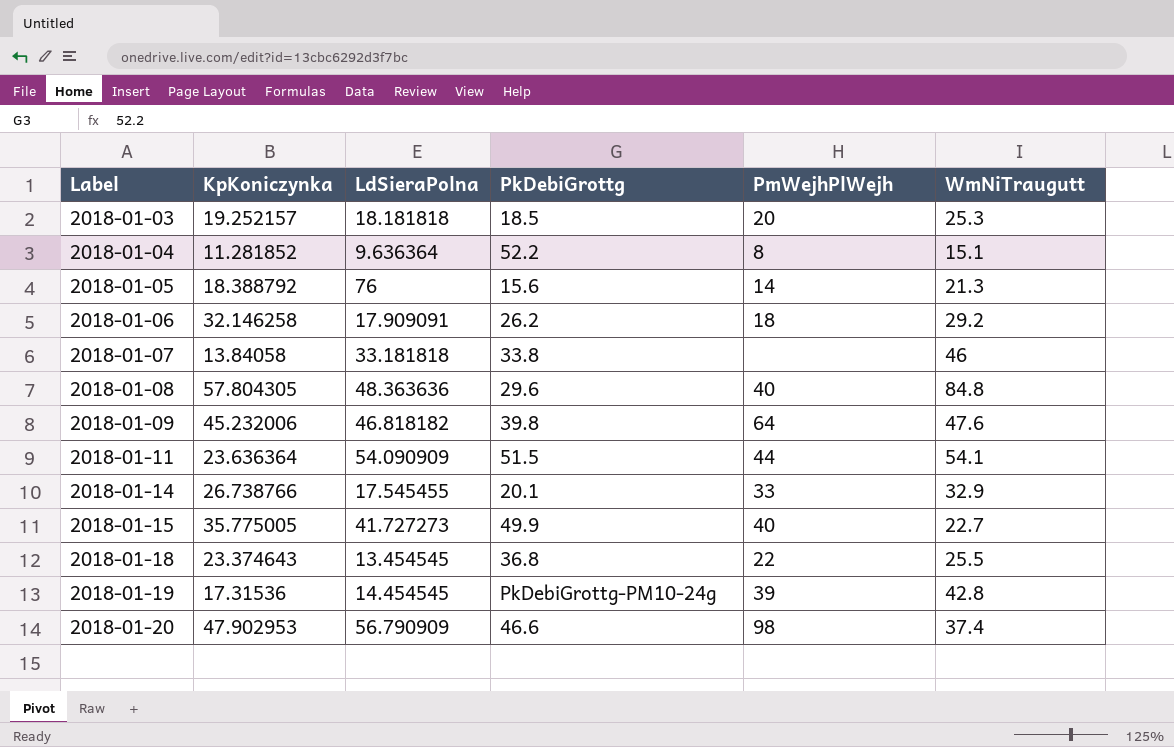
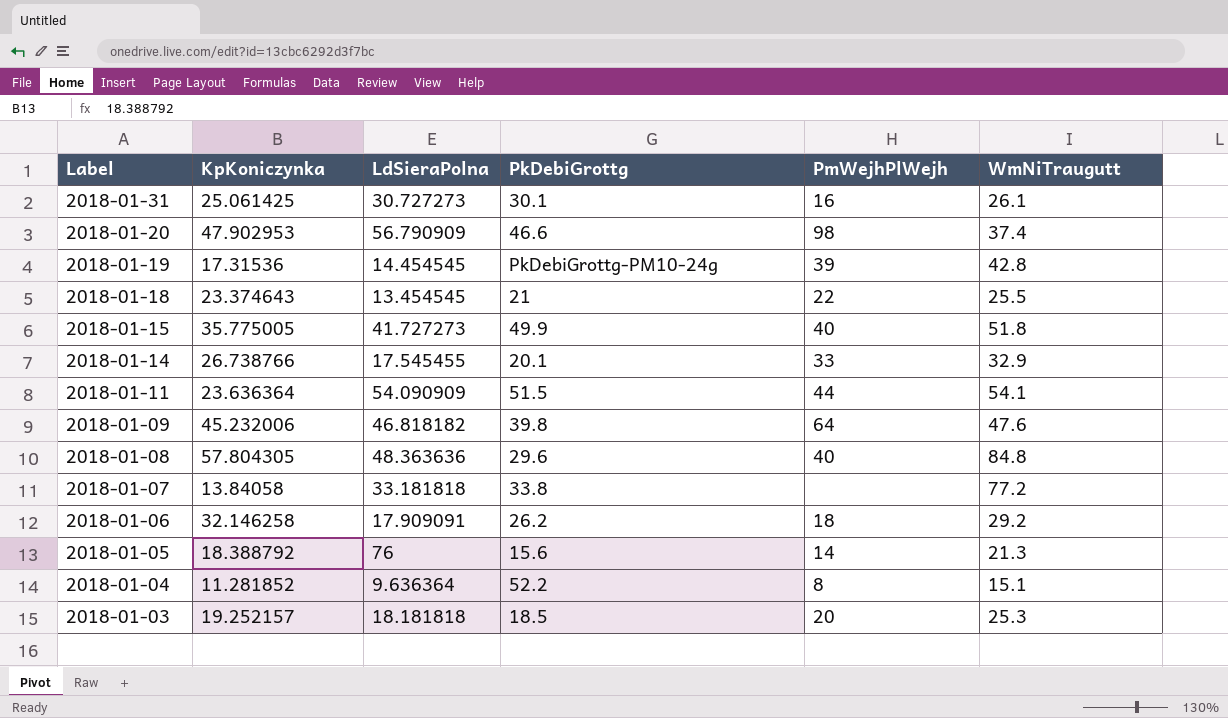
row order: Label ascending -> Label descending
row 2018-01-31: none -> 25.061425 | 30.727273 | 30.1 | 16 | 26.1
2018-01-18 | PkDebiGrottg: 36.8 -> 21
2018-01-15 | WmNiTraugutt: 22.7 -> 51.8
2018-01-07 | WmNiTraugutt: 46 -> 77.2

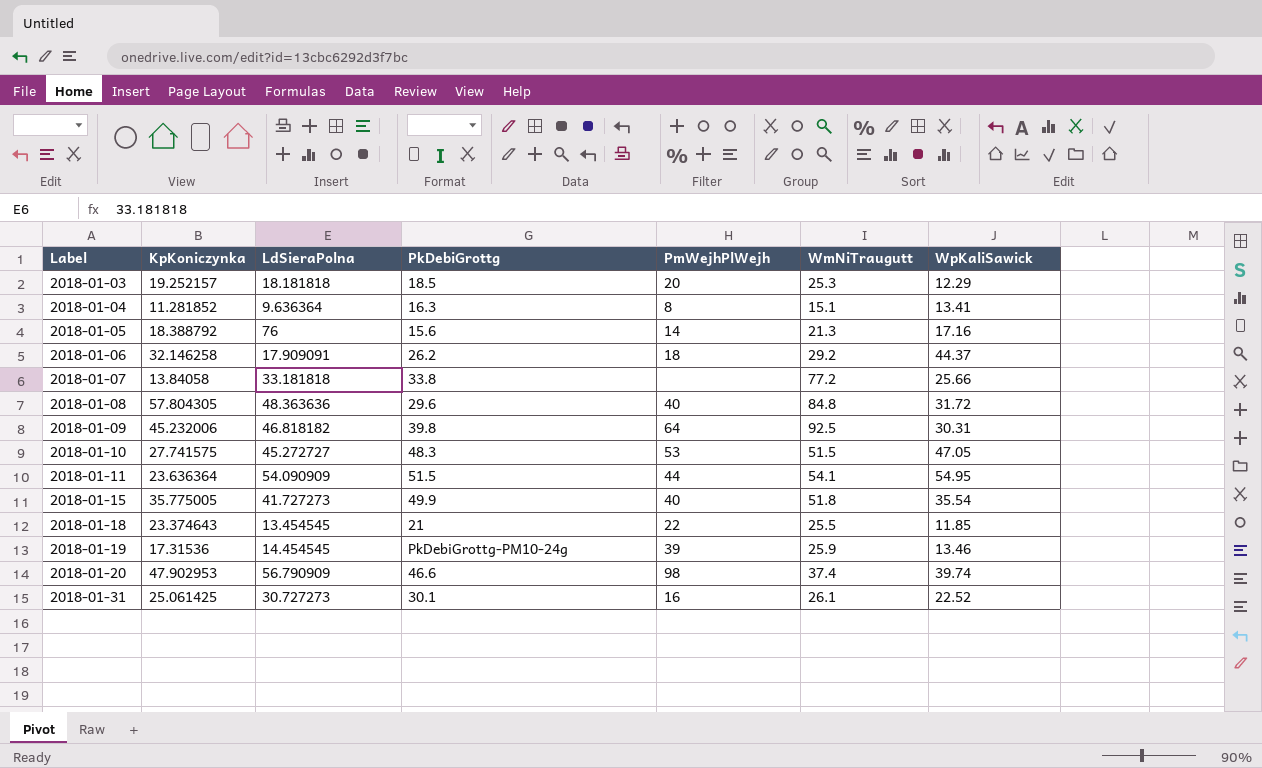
row order: Label descending -> Label ascending
column WpKaliSawick | position: none -> 7
row 2018-01-14: 26.738766 | 17.545455 | 20.1 | 33 | 32.9 -> none
2018-01-04 | PkDebiGrottg: 52.2 -> 16.3
2018-01-09 | WmNiTraugutt: 47.6 -> 92.5
row 2018-01-10: none -> 27.741575 | 45.272727 | 48.3 | 53 | 51.5 | 47.05
2018-01-19 | WmNiTraugutt: 42.8 -> 25.9

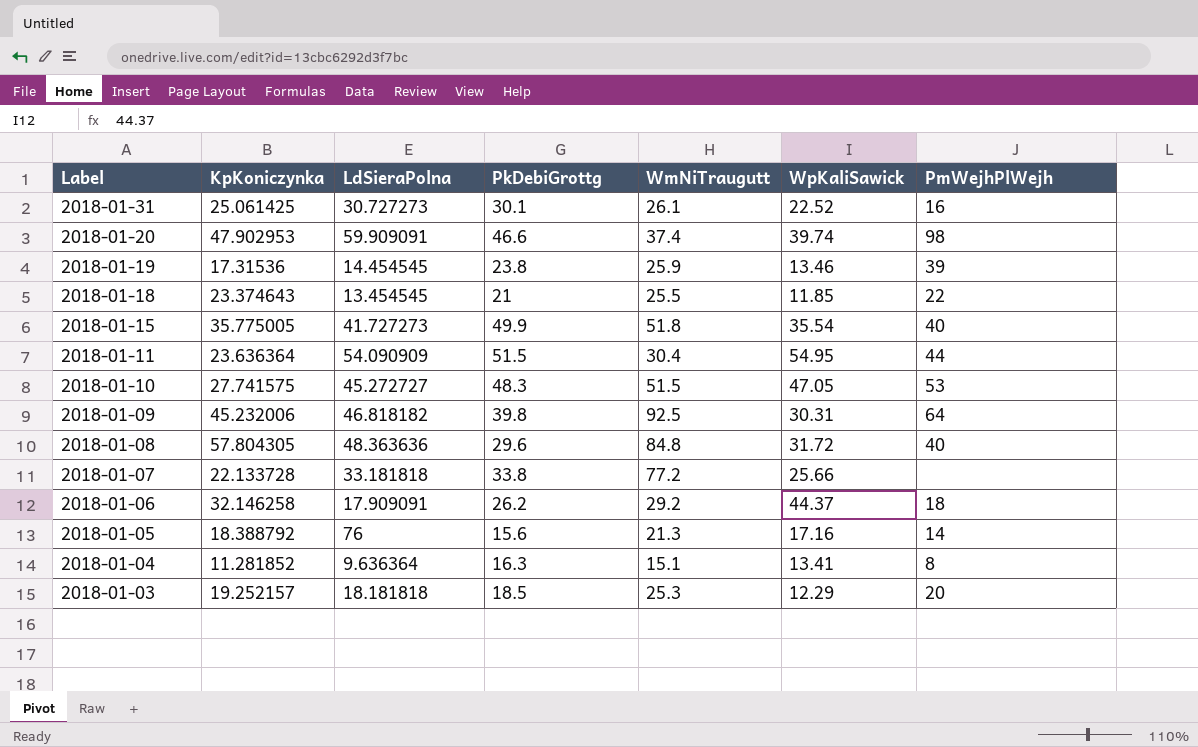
row order: Label ascending -> Label descending
column PmWejhPlWejh | position: 5 -> 7
2018-01-20 | LdSieraPolna: 56.790909 -> 59.909091
2018-01-19 | PkDebiGrottg: PkDebiGrottg-PM10-24g -> 23.8
2018-01-11 | WmNiTraugutt: 54.1 -> 30.4
2018-01-07 | KpKoniczynka: 13.84058 -> 22.133728

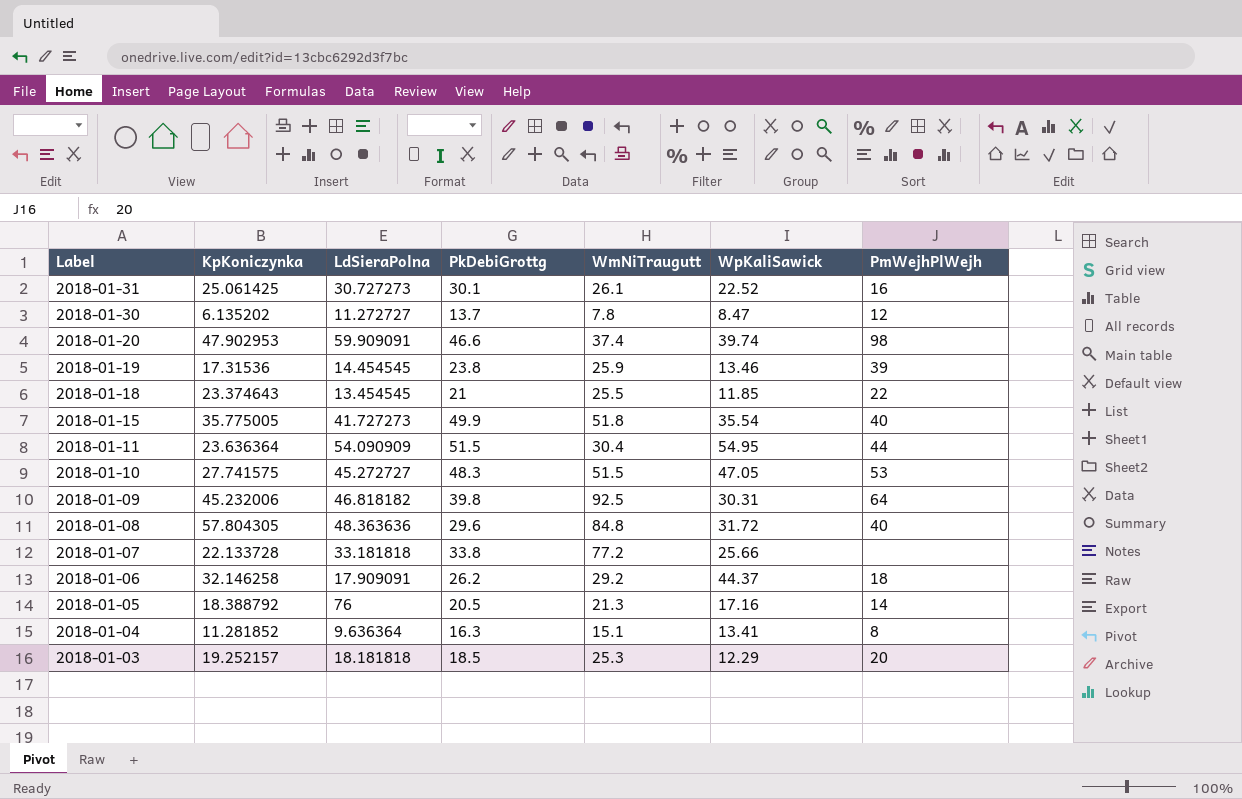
row 2018-01-30: none -> 6.135202 | 11.272727 | 13.7 | 7.8 | 8.47 | 12
2018-01-05 | PkDebiGrottg: 15.6 -> 20.5

